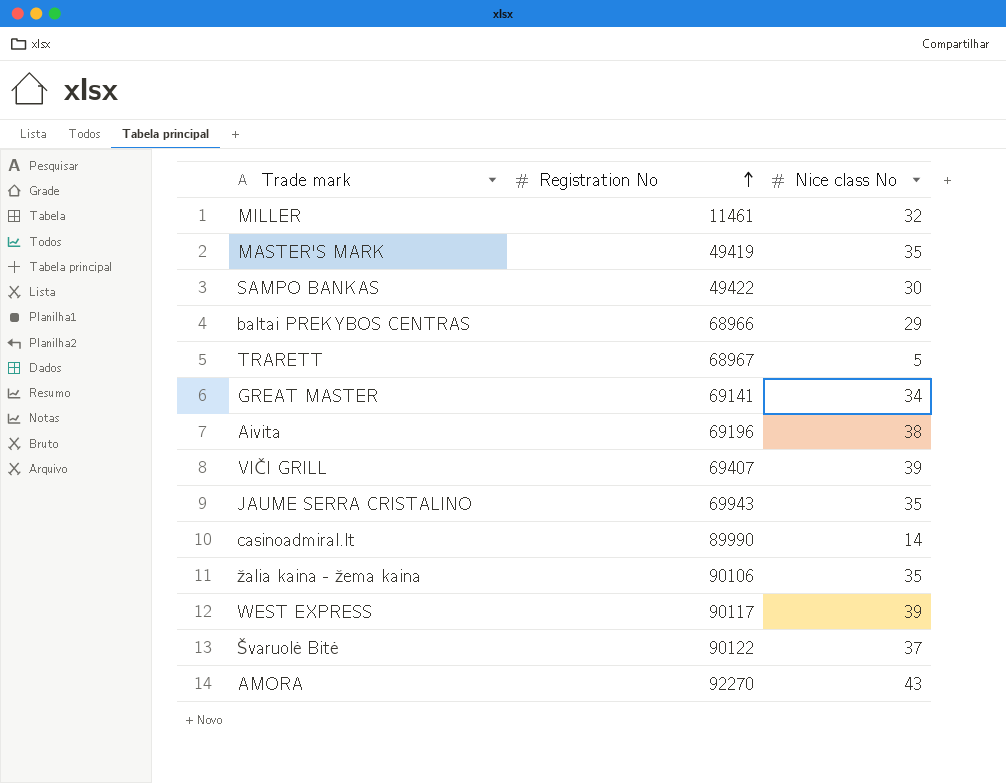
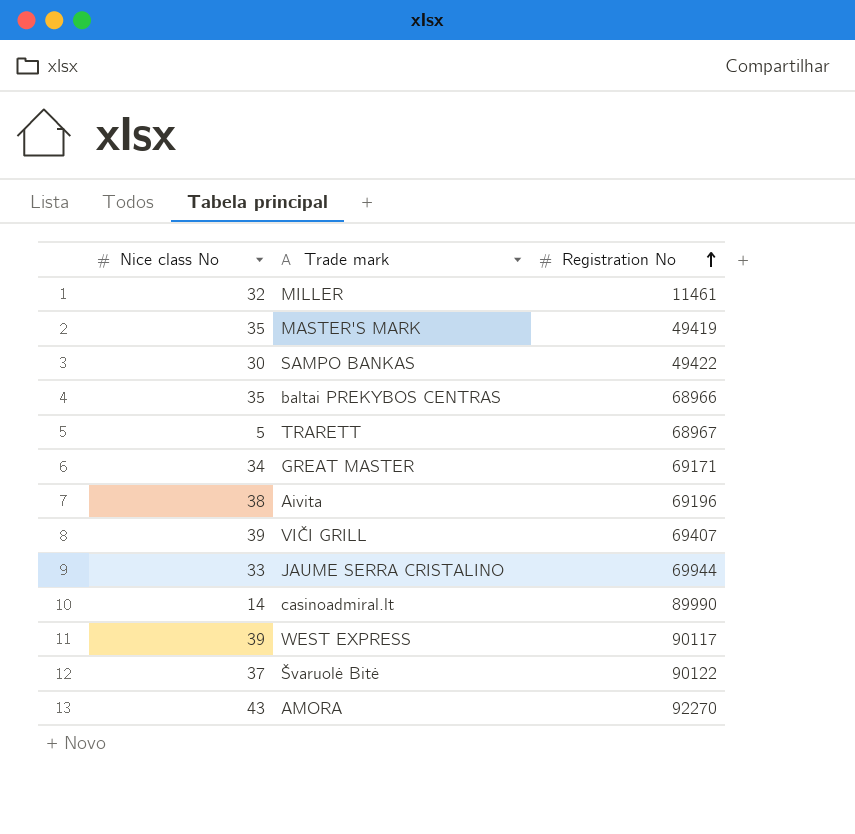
column Nice class No | position: 3 -> 1
row žalia kaina - žema kaina: 90106 | 35 -> none
baltai PREKYBOS CENTRAS | Nice class No: 29 -> 35
GREAT MASTER | Registration No: 69141 -> 69171
JAUME SERRA CRISTALINO | Nice class No: 35 -> 33
JAUME SERRA CRISTALINO | Registration No: 69943 -> 69944

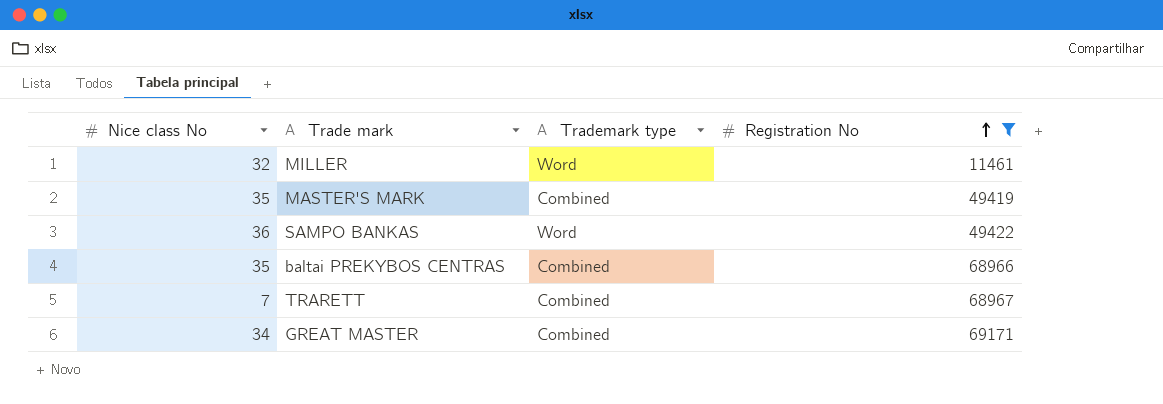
filter: none -> Registration No <= 69171
column Trademark type | position: none -> 3
SAMPO BANKAS | Nice class No: 30 -> 36
TRARETT | Nice class No: 5 -> 7

